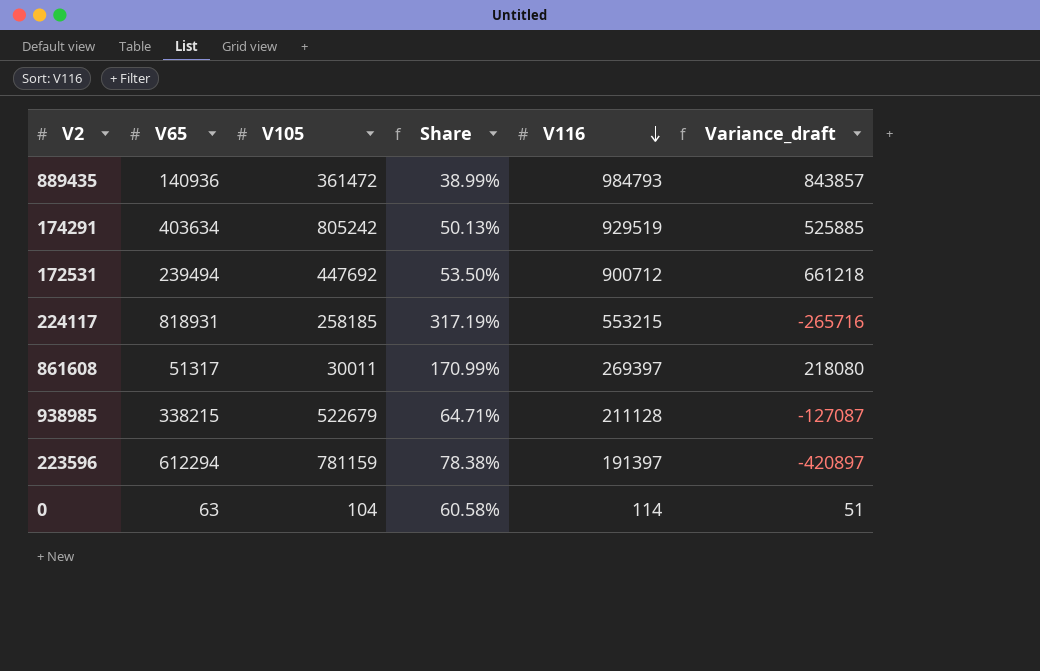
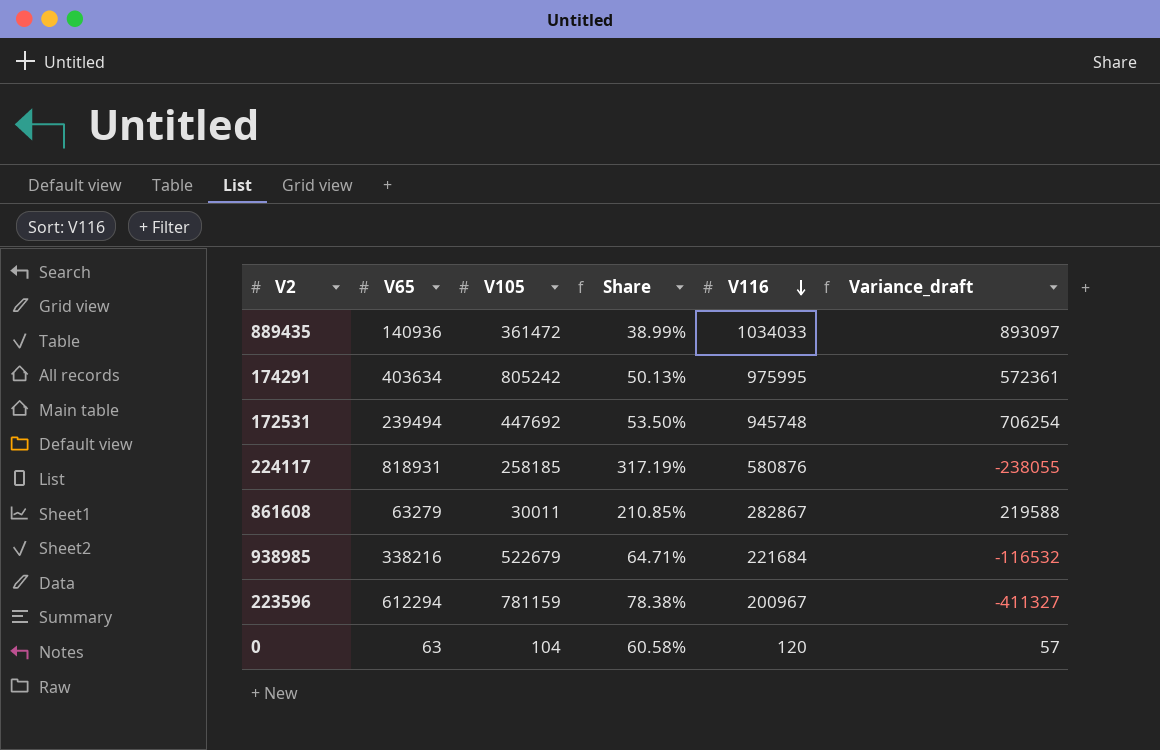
889435 | V116: 984793 -> 1034033
889435 | Variance_draft: 843857 -> 893097
174291 | V116: 929519 -> 975995
174291 | Variance_draft: 525885 -> 572361
172531 | V116: 900712 -> 945748
172531 | Variance_draft: 661218 -> 706254
224117 | V116: 553215 -> 580876
224117 | Variance_draft: -265716 -> -238055
861608 | V65: 51317 -> 63279
861608 | Share: 170.99% -> 210.85%
861608 | V116: 269397 -> 282867
861608 | Variance_draft: 218080 -> 219588
938985 | V65: 338215 -> 338216
938985 | V116: 211128 -> 221684
938985 | Variance_draft: -127087 -> -116532
223596 | V116: 191397 -> 200967
223596 | Variance_draft: -420897 -> -411327
0 | V116: 114 -> 120
0 | Variance_draft: 51 -> 57

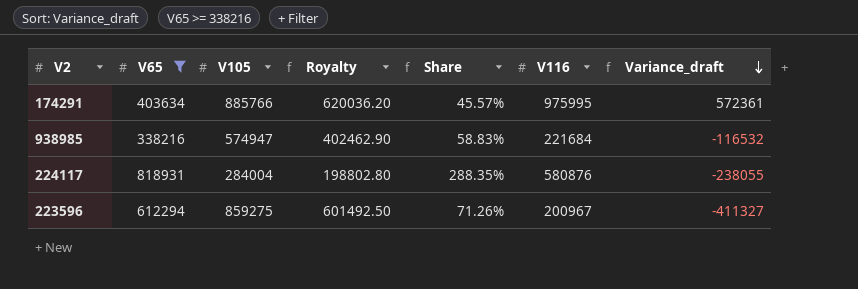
filter: none -> V65 >= 338216
row order: V116 descending -> Variance_draft descending
column Royalty | formula: none -> [V105] * 0.7
174291 | V105: 805242 -> 885766
174291 | Share: 50.13% -> 45.57%
938985 | V105: 522679 -> 574947
938985 | Share: 64.71% -> 58.83%
224117 | V105: 258185 -> 284004
224117 | Share: 317.19% -> 288.35%
223596 | V105: 781159 -> 859275
223596 | Share: 78.38% -> 71.26%

